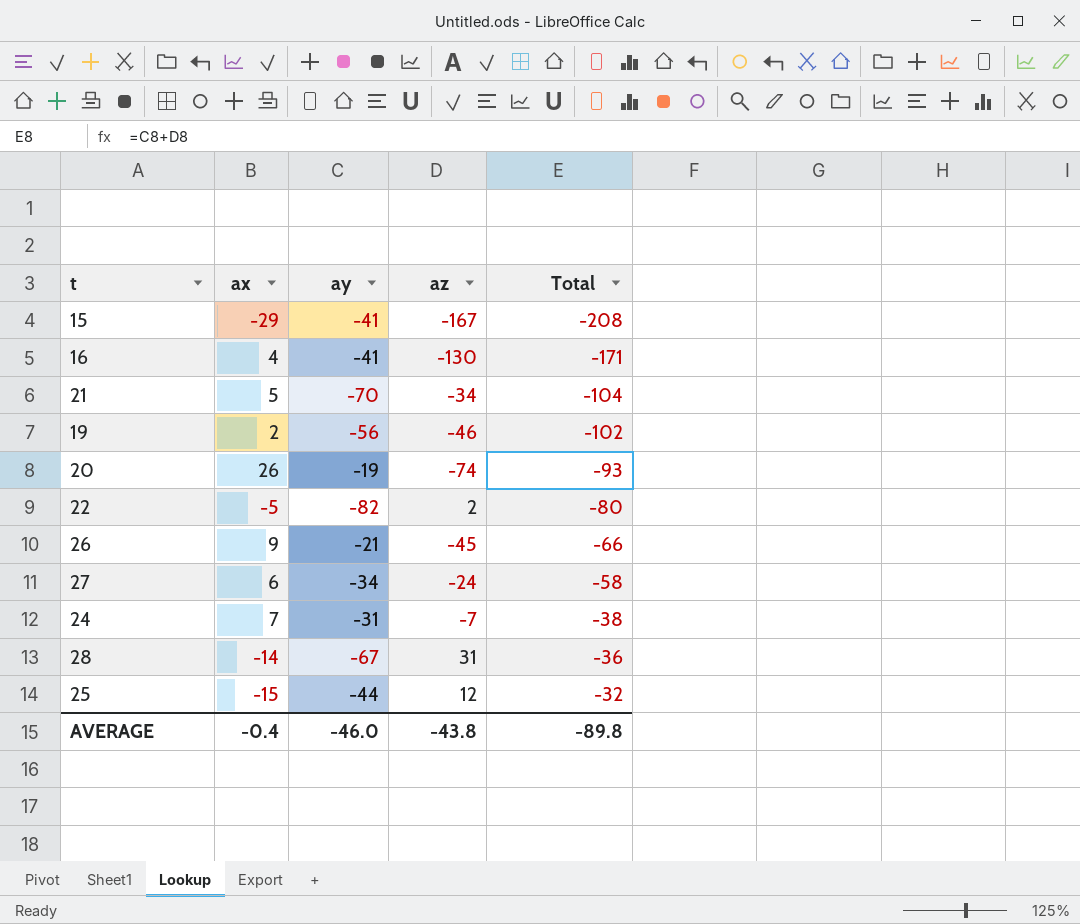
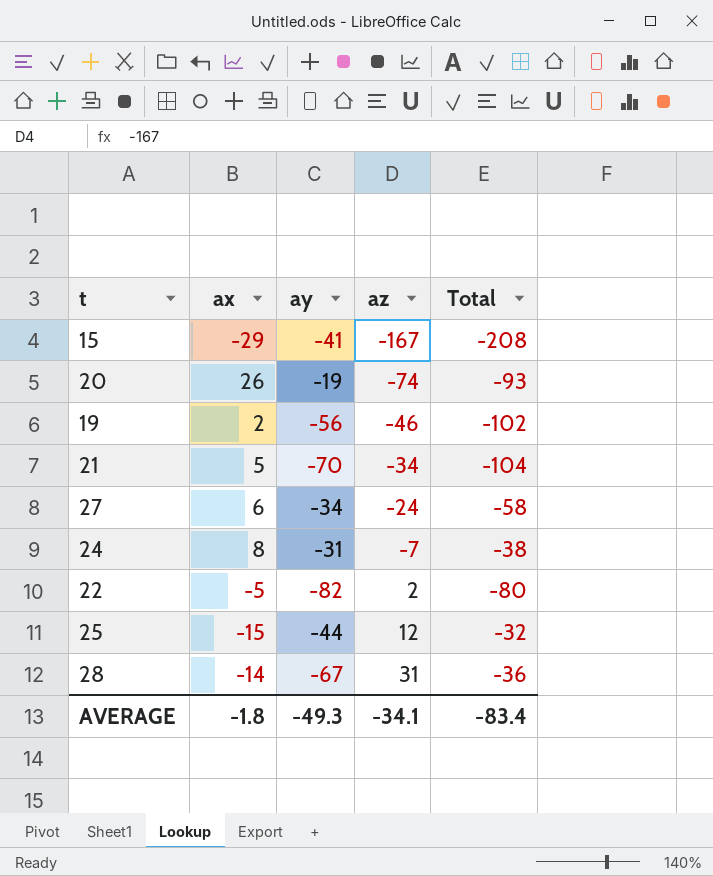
row order: Total ascending -> az ascending
row 16: 4 | -41 | -130 | -171 -> none
row 26: 9 | -21 | -45 | -66 -> none
24 | ax: 7 -> 8
AVERAGE | ax: -0.4 -> -1.8
AVERAGE | ay: -46.0 -> -49.3
AVERAGE | az: -43.8 -> -34.1
AVERAGE | Total: -89.8 -> -83.4

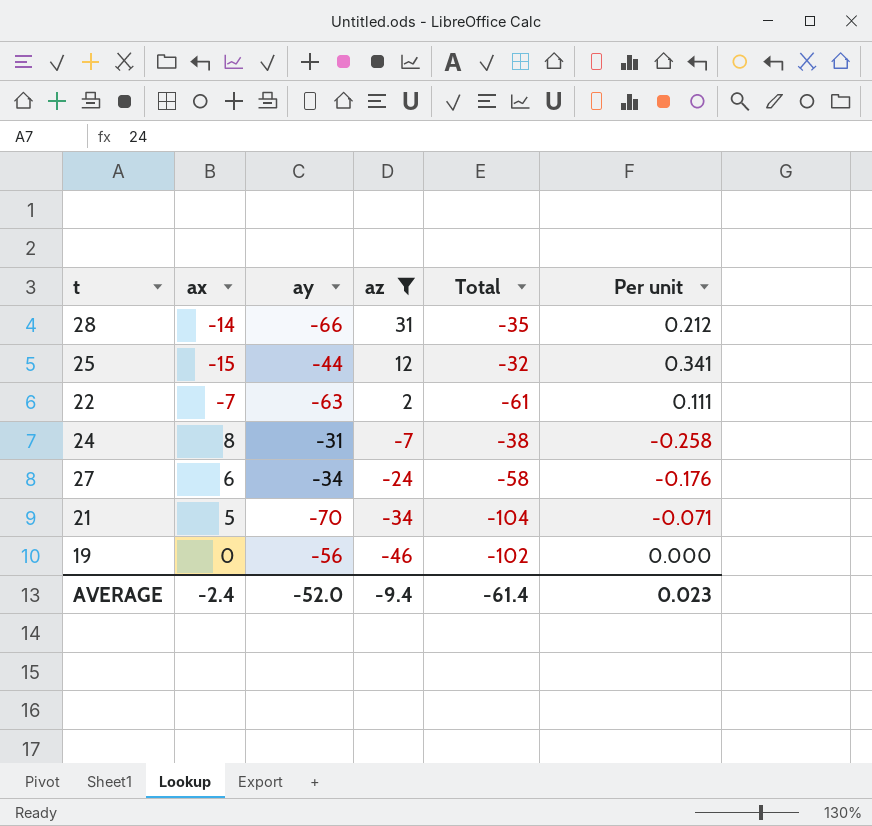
filter: none -> az >= -46
row order: az ascending -> az descending
column Per unit | formula: none -> [ax] / [ay]
28 | ay: -67 -> -66
28 | Total: -36 -> -35
22 | ax: -5 -> -7
22 | ay: -82 -> -63
22 | Total: -80 -> -61
19 | ax: 2 -> 0
AVERAGE | ax: -1.8 -> -2.4
AVERAGE | ay: -49.3 -> -52.0
AVERAGE | az: -34.1 -> -9.4
AVERAGE | Total: -83.4 -> -61.4

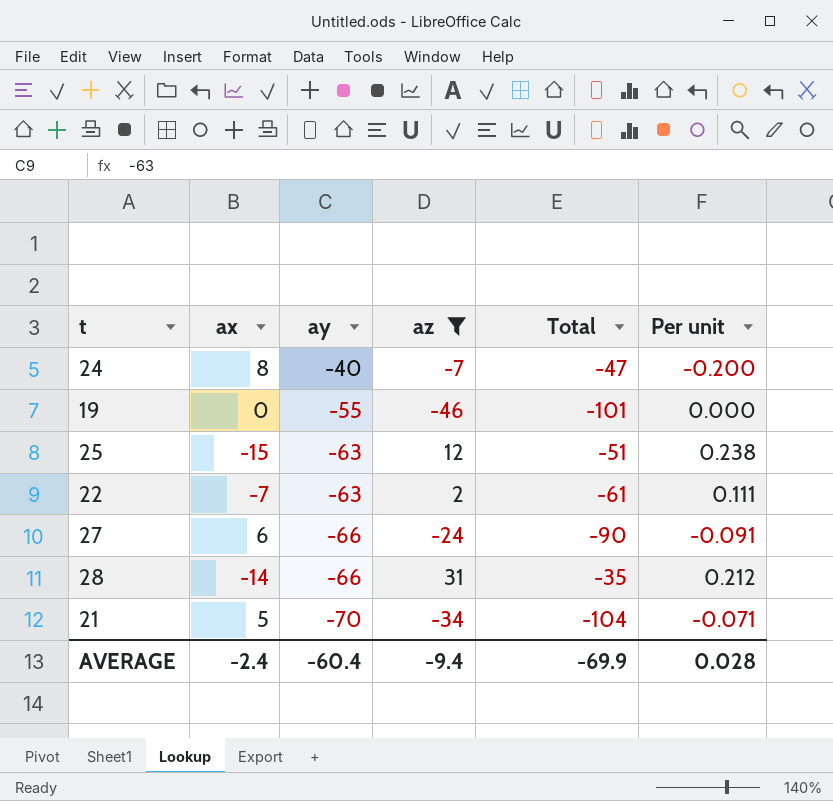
row order: az descending -> ay descending
24 | ay: -31 -> -40
24 | Total: -38 -> -47
24 | Per unit: -0.258 -> -0.200
19 | ay: -56 -> -55
19 | Total: -102 -> -101
25 | ay: -44 -> -63
25 | Total: -32 -> -51
25 | Per unit: 0.341 -> 0.238
27 | ay: -34 -> -66
27 | Total: -58 -> -90
27 | Per unit: -0.176 -> -0.091
AVERAGE | ay: -52.0 -> -60.4
AVERAGE | Total: -61.4 -> -69.9
AVERAGE | Per unit: 0.023 -> 0.028

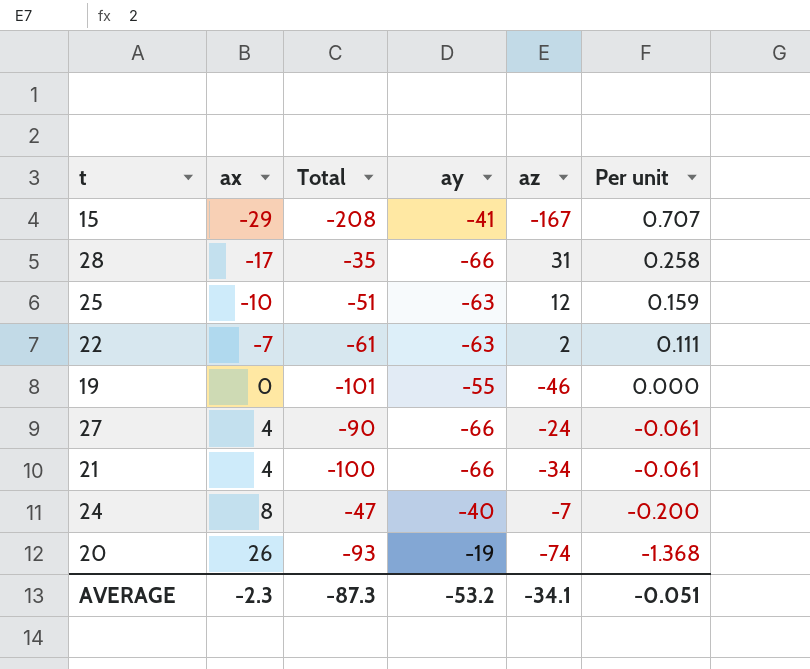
filter: az >= -46 -> none
row order: ay descending -> ax ascending
column Total | position: 5 -> 3
28 | ax: -14 -> -17
28 | Per unit: 0.212 -> 0.258
25 | ax: -15 -> -10
25 | Per unit: 0.238 -> 0.159
27 | ax: 6 -> 4
27 | Per unit: -0.091 -> -0.061
21 | ax: 5 -> 4
21 | Total: -104 -> -100
21 | ay: -70 -> -66
21 | Per unit: -0.071 -> -0.061
AVERAGE | ax: -2.4 -> -2.3
AVERAGE | Total: -69.9 -> -87.3
AVERAGE | ay: -60.4 -> -53.2
AVERAGE | az: -9.4 -> -34.1
AVERAGE | Per unit: 0.028 -> -0.051

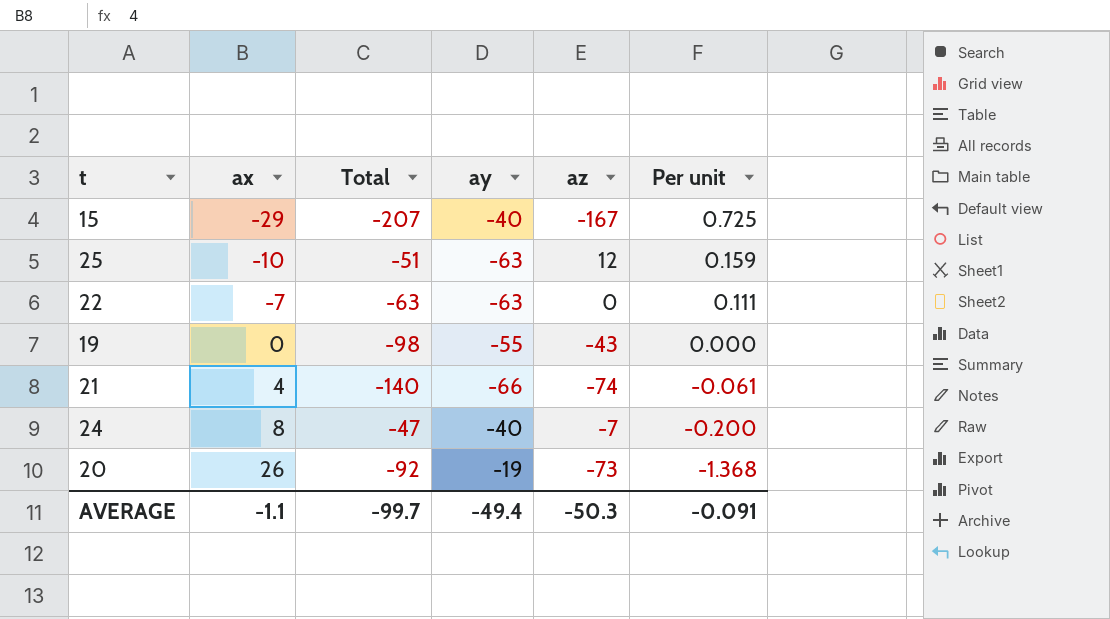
row 28: -17 | -35 | -66 | 31 | 0.258 -> none
row 27: 4 | -90 | -66 | -24 | -0.061 -> none
15 | Total: -208 -> -207
15 | ay: -41 -> -40
15 | Per unit: 0.707 -> 0.725
22 | Total: -61 -> -63
22 | az: 2 -> 0
19 | Total: -101 -> -98
19 | az: -46 -> -43
21 | Total: -100 -> -140
21 | az: -34 -> -74
20 | Total: -93 -> -92
20 | az: -74 -> -73
AVERAGE | ax: -2.3 -> -1.1
AVERAGE | Total: -87.3 -> -99.7
AVERAGE | ay: -53.2 -> -49.4
AVERAGE | az: -34.1 -> -50.3
AVERAGE | Per unit: -0.051 -> -0.091

